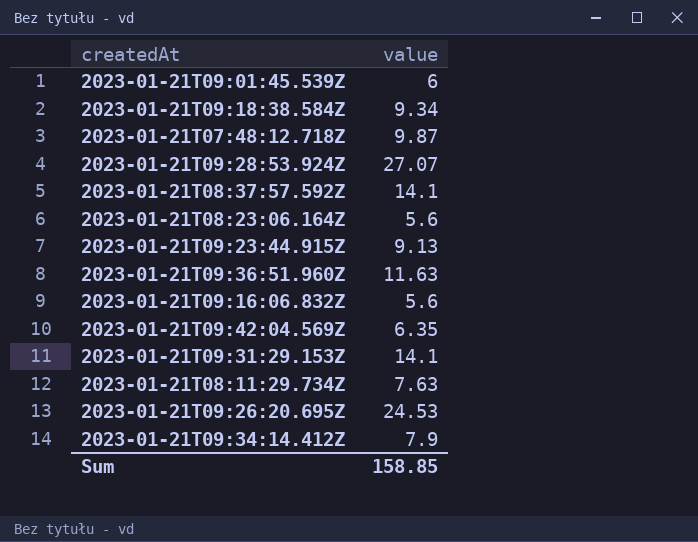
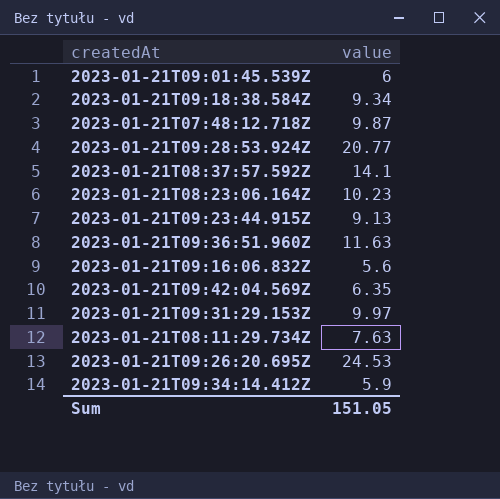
2023-01-21T09:28:53.924Z | value: 27.07 -> 20.77
2023-01-21T08:23:06.164Z | value: 5.6 -> 10.23
2023-01-21T09:31:29.153Z | value: 14.1 -> 9.97
2023-01-21T09:34:14.412Z | value: 7.9 -> 5.9
Sum | value: 158.85 -> 151.05

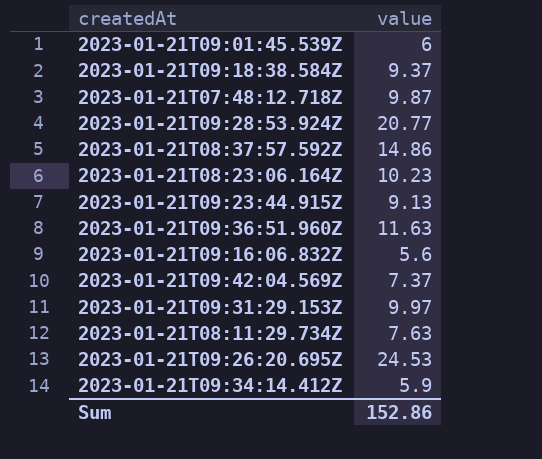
2023-01-21T09:18:38.584Z | value: 9.34 -> 9.37
2023-01-21T08:37:57.592Z | value: 14.1 -> 14.86
2023-01-21T09:42:04.569Z | value: 6.35 -> 7.37
Sum | value: 151.05 -> 152.86

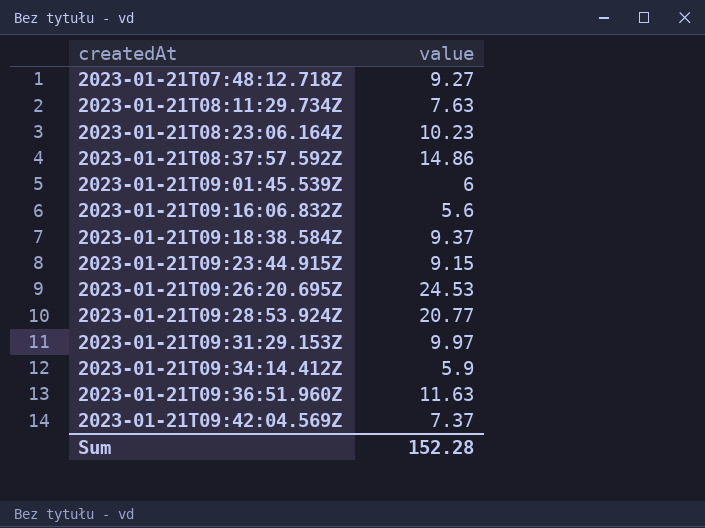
row order: none -> createdAt ascending
2023-01-21T07:48:12.718Z | value: 9.87 -> 9.27
2023-01-21T09:23:44.915Z | value: 9.13 -> 9.15
Sum | value: 152.86 -> 152.28

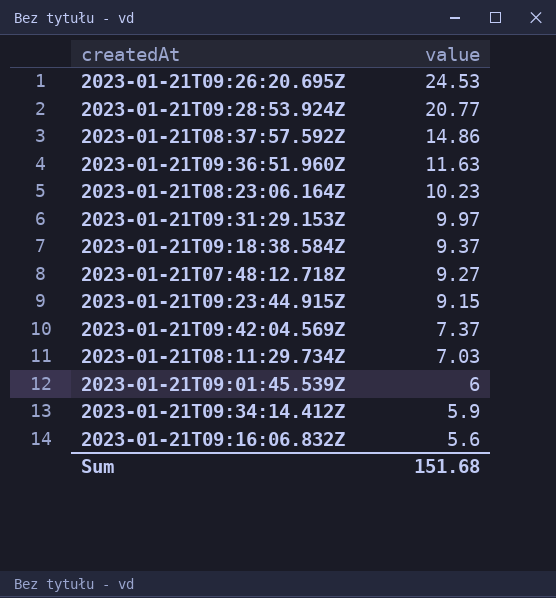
row order: createdAt ascending -> value descending
2023-01-21T08:11:29.734Z | value: 7.63 -> 7.03
Sum | value: 152.28 -> 151.68

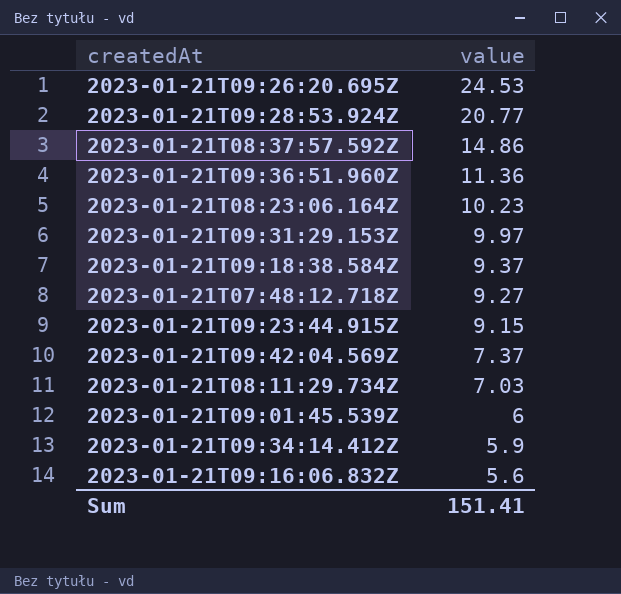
2023-01-21T09:36:51.960Z | value: 11.63 -> 11.36
Sum | value: 151.68 -> 151.41

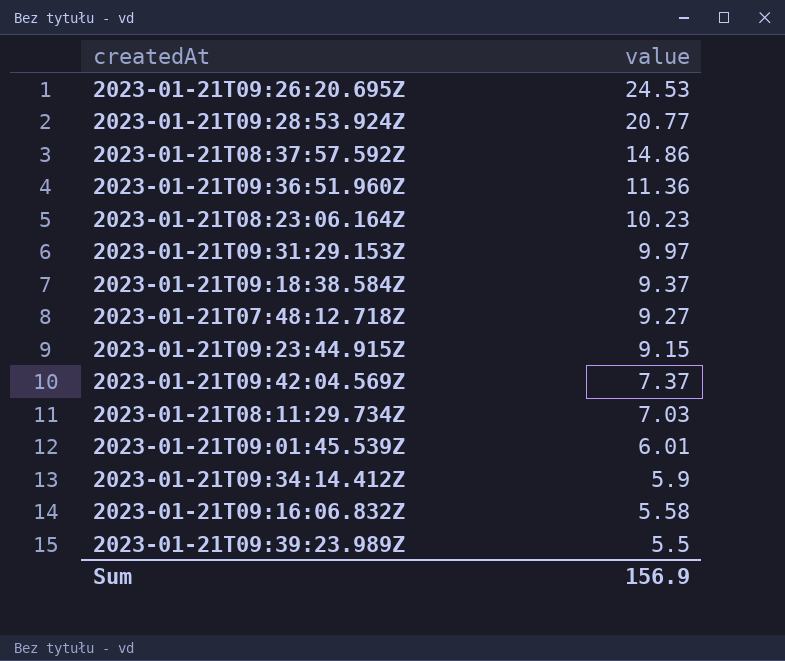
2023-01-21T09:01:45.539Z | value: 6 -> 6.01
2023-01-21T09:16:06.832Z | value: 5.6 -> 5.58
row 2023-01-21T09:39:23.989Z: none -> 5.5
Sum | value: 151.41 -> 156.9

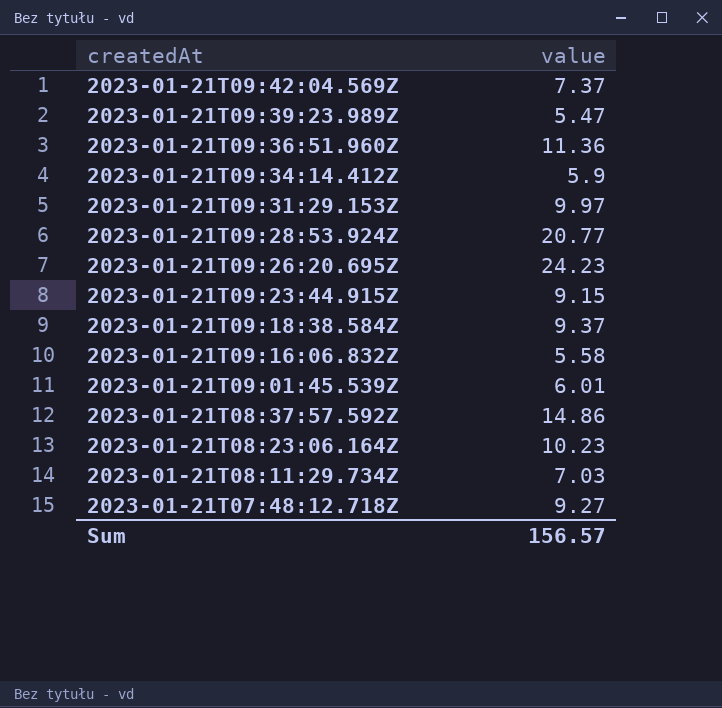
row order: value descending -> createdAt descending
2023-01-21T09:39:23.989Z | value: 5.5 -> 5.47
2023-01-21T09:26:20.695Z | value: 24.53 -> 24.23
Sum | value: 156.9 -> 156.57

